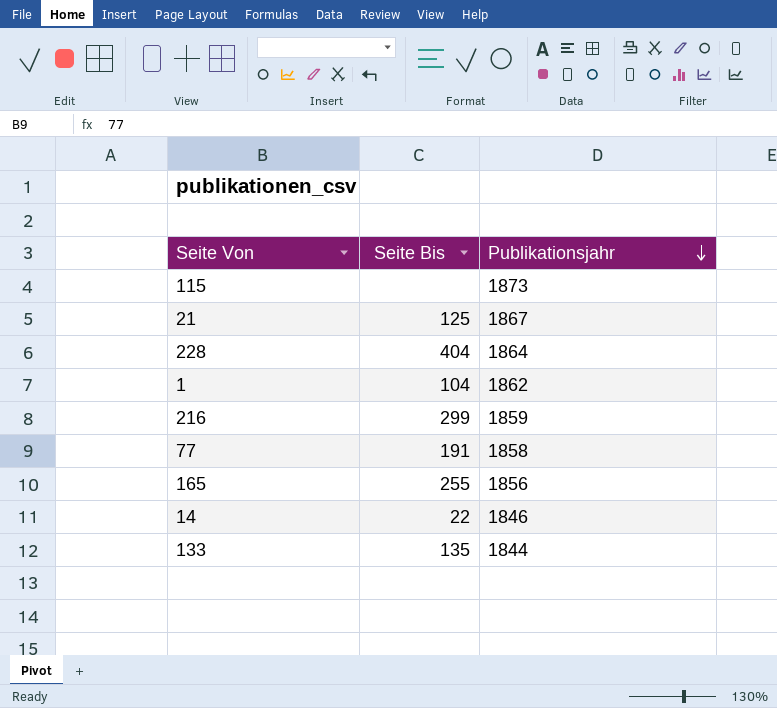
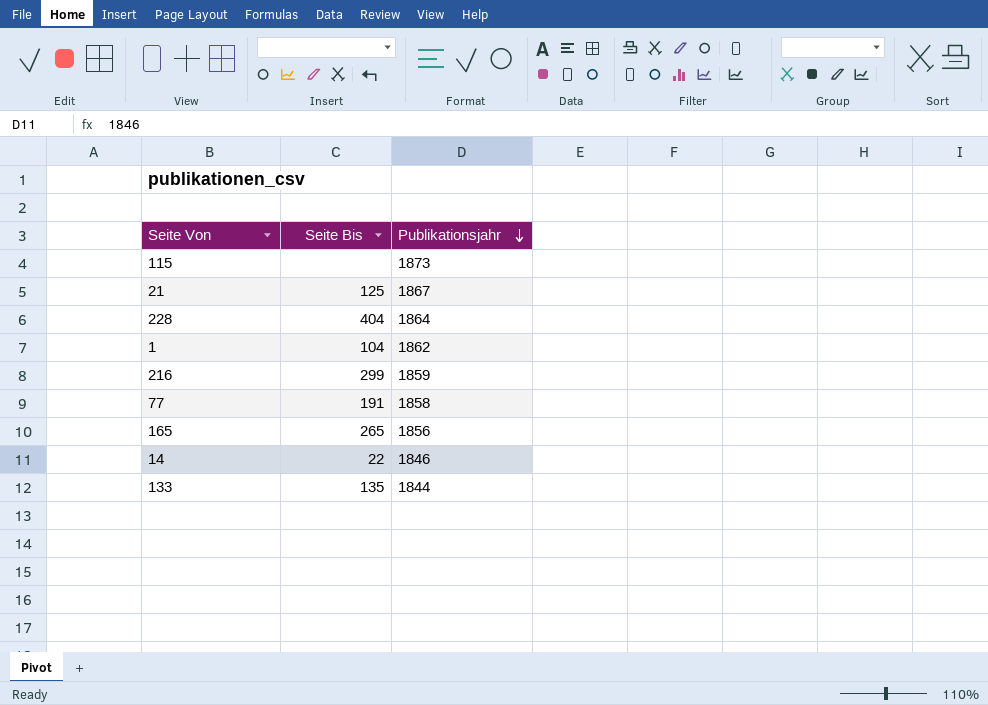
165 | Seite Bis: 255 -> 265

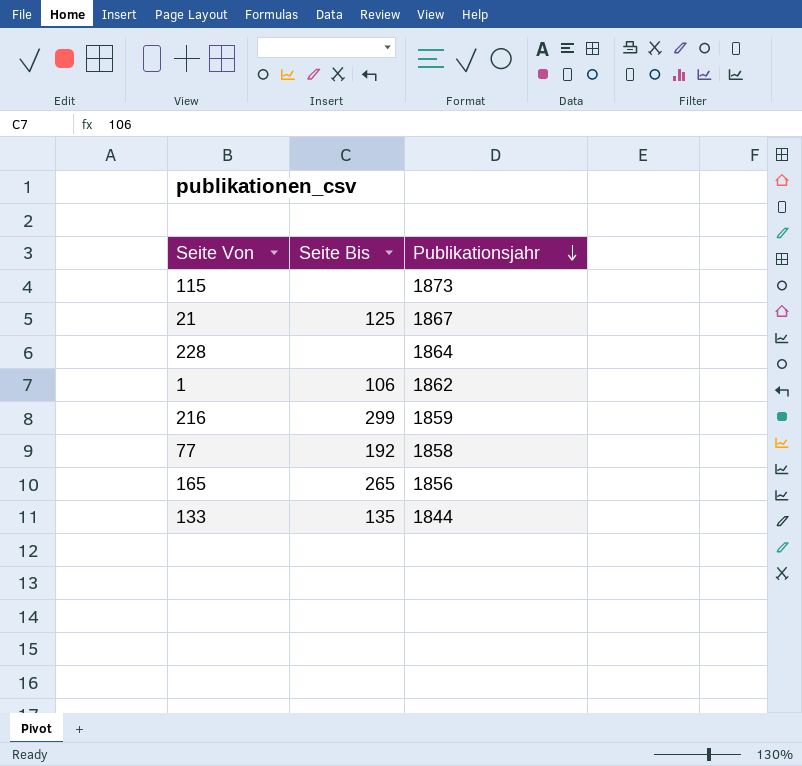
row 14: 22 | 1846 -> none
228 | Seite Bis: 404 -> none
1 | Seite Bis: 104 -> 106
77 | Seite Bis: 191 -> 192

